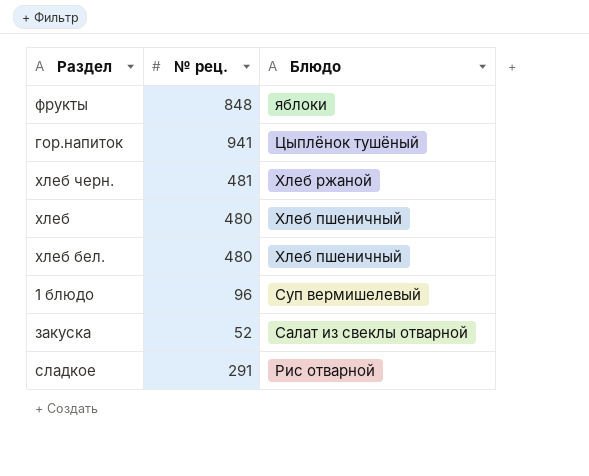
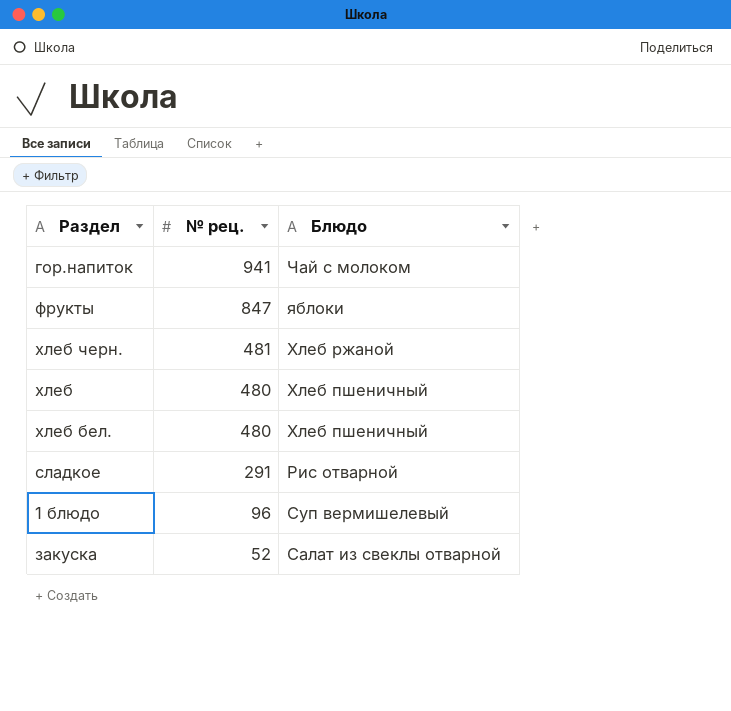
row order: Блюдо descending -> № рец. descending
гор.напиток | Блюдо: Цыплёнок тушёный -> Чай с молоком
фрукты | № рец.: 848 -> 847

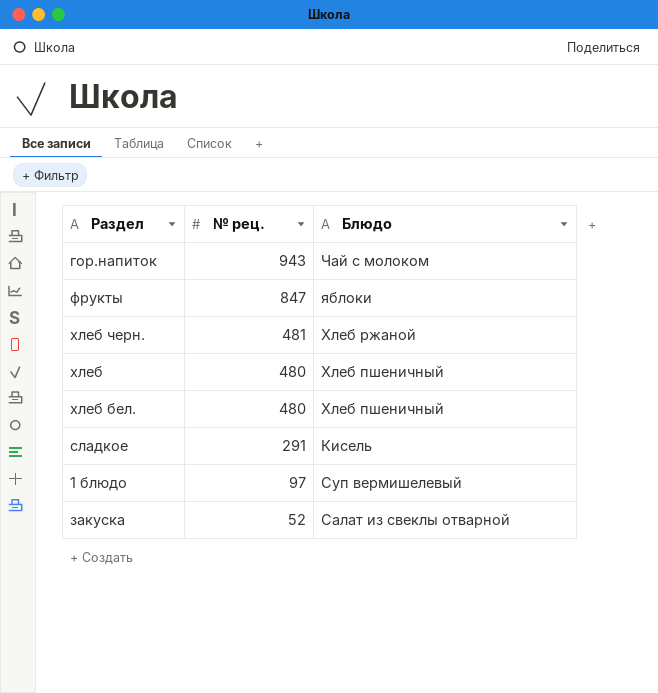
гор.напиток | № рец.: 941 -> 943
сладкое | Блюдо: Рис отварной -> Кисель
1 блюдо | № рец.: 96 -> 97

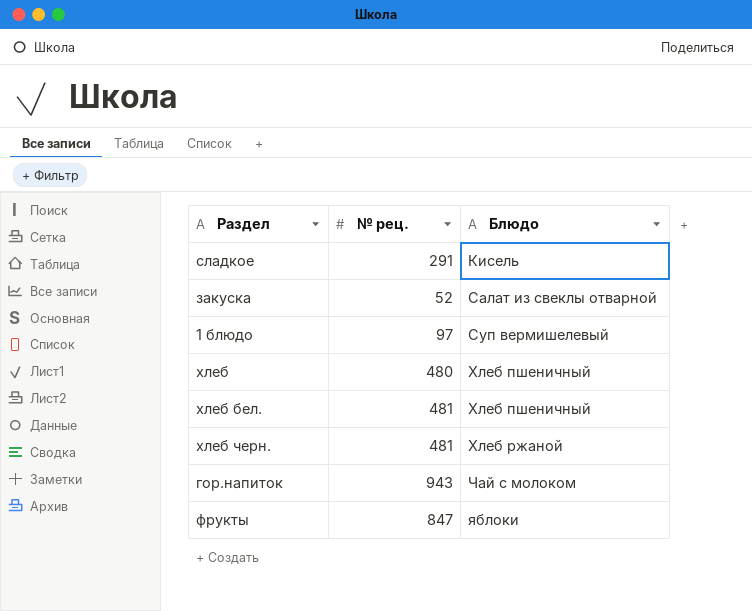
row order: № рец. descending -> Блюдо ascending
хлеб бел. | № рец.: 480 -> 481

